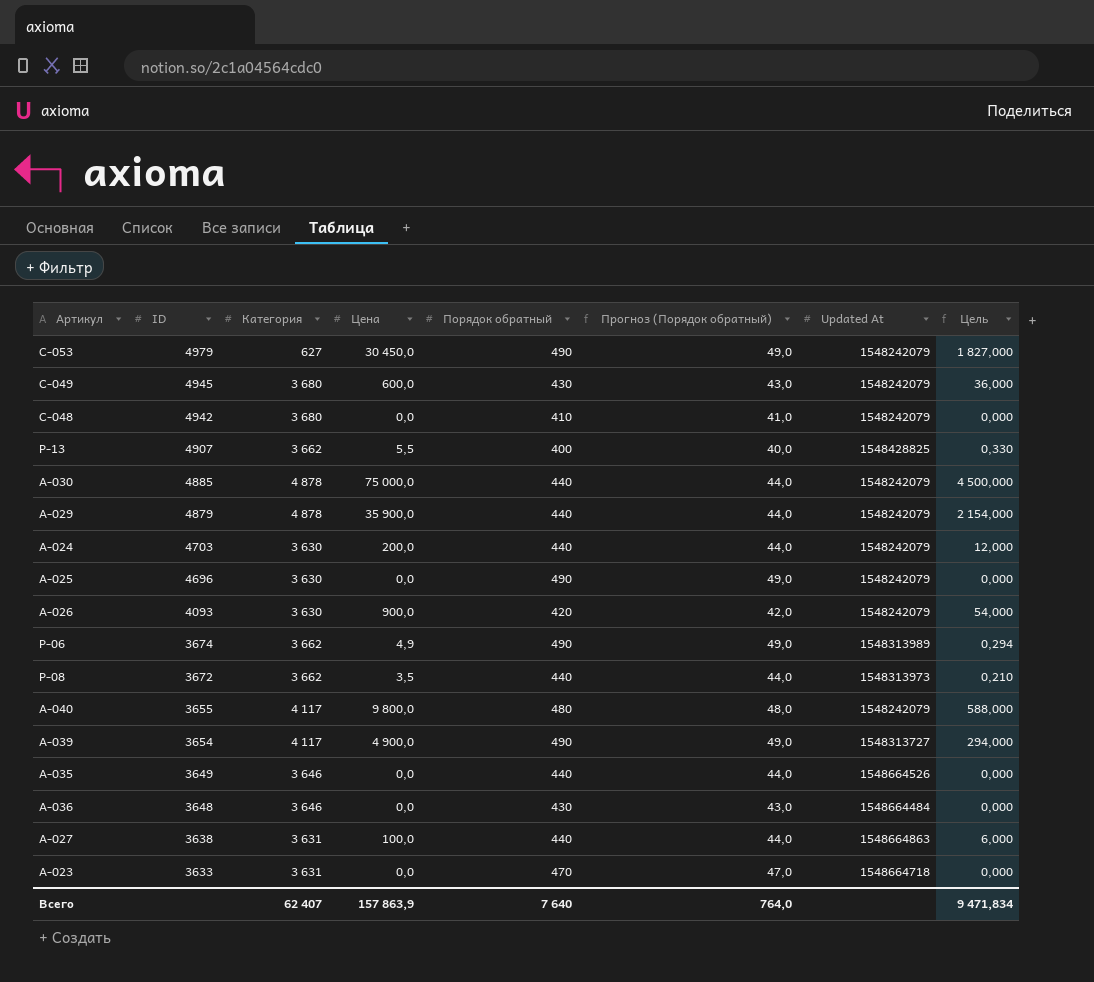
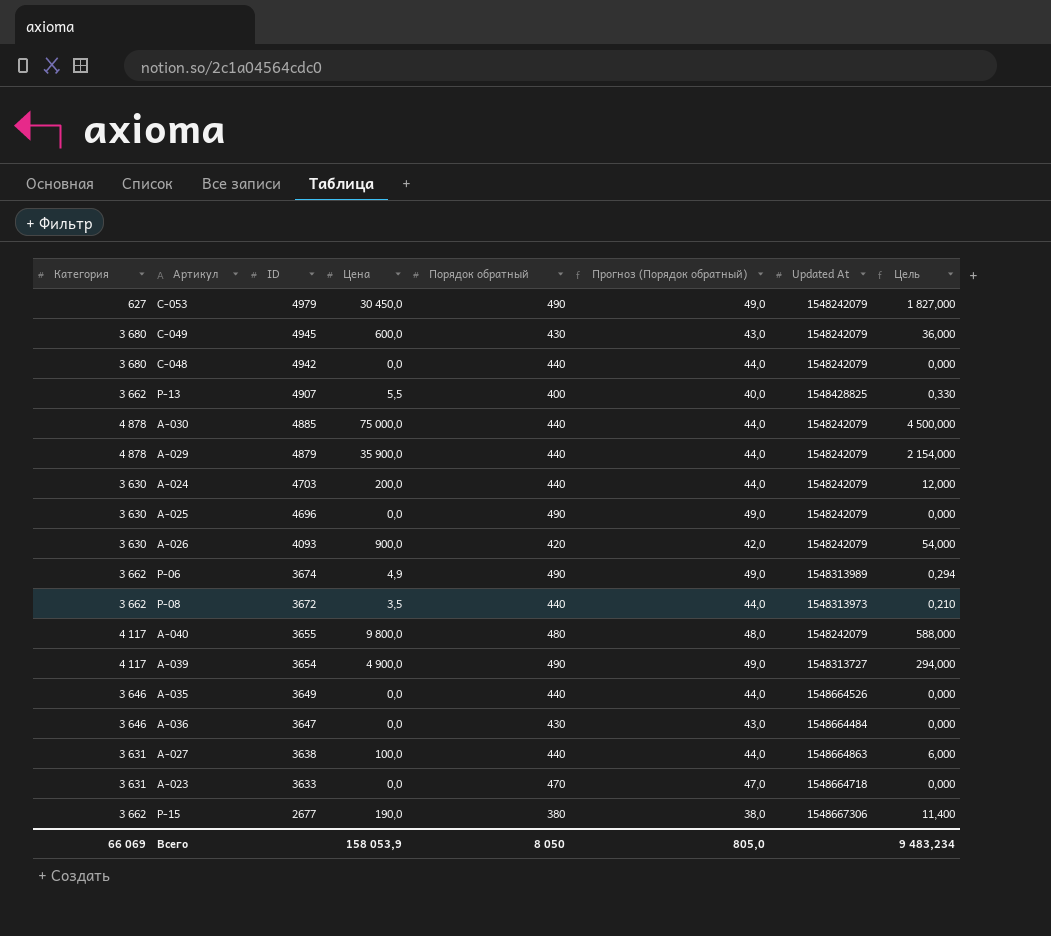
column Категория | position: 3 -> 1
С-048 | Порядок обратный: 410 -> 440
С-048 | Прогноз (Порядок обратный): 41,0 -> 44,0
А-036 | ID: 3648 -> 3647
row Р-15: none -> 3 662 | 2677 | 190,0 | 380 | 38,0 | 1548667306 | 11,400
Всего | Категория: 62 407 -> 66 069
Всего | Цена: 157 863,9 -> 158 053,9
Всего | Порядок обратный: 7 640 -> 8 050
Всего | Прогноз (Порядок обратный): 764,0 -> 805,0
Всего | Цель: 9 471,834 -> 9 483,234

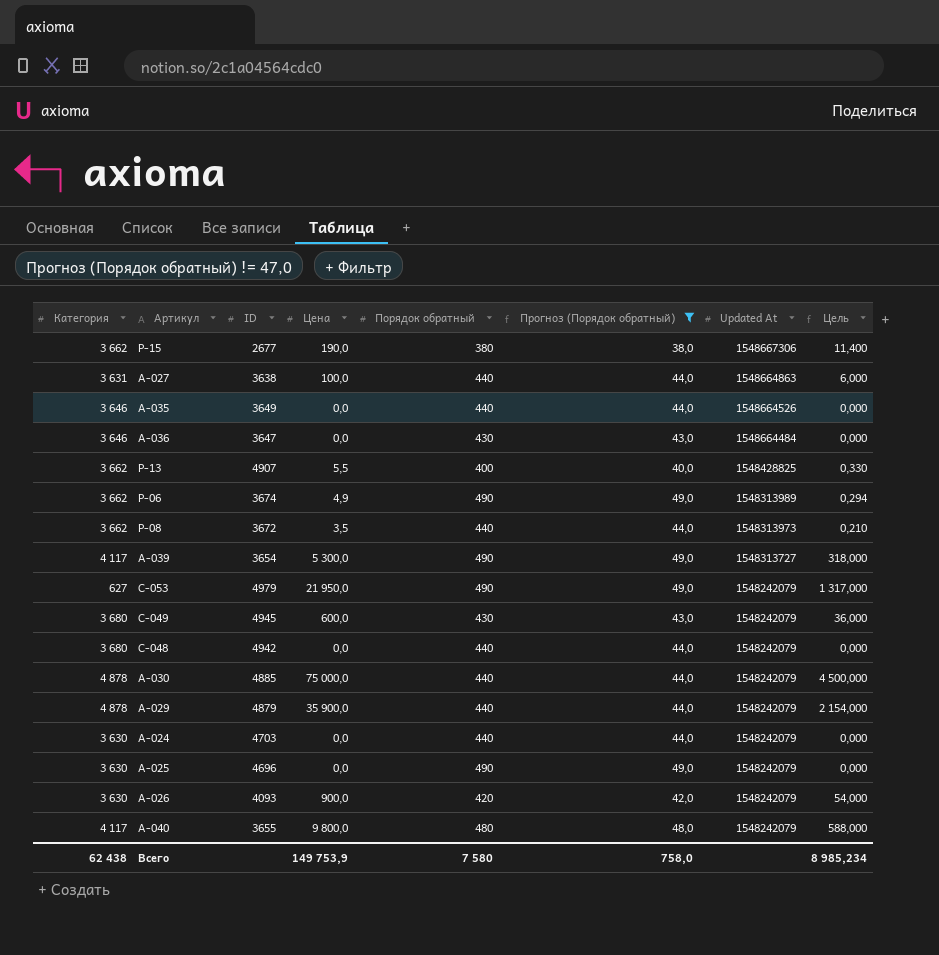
filter: none -> Прогноз (Порядок обратный) != 47,0
row order: ID descending -> Updated At descending
А-039 | Цена: 4 900,0 -> 5 300,0
А-039 | Цель: 294,000 -> 318,000
С-053 | Цена: 30 450,0 -> 21 950,0
С-053 | Цель: 1 827,000 -> 1 317,000
А-024 | Цена: 200,0 -> 0,0
А-024 | Цель: 12,000 -> 0,000
Всего | Категория: 66 069 -> 62 438
Всего | Цена: 158 053,9 -> 149 753,9
Всего | Порядок обратный: 8 050 -> 7 580
Всего | Прогноз (Порядок обратный): 805,0 -> 758,0
Всего | Цель: 9 483,234 -> 8 985,234

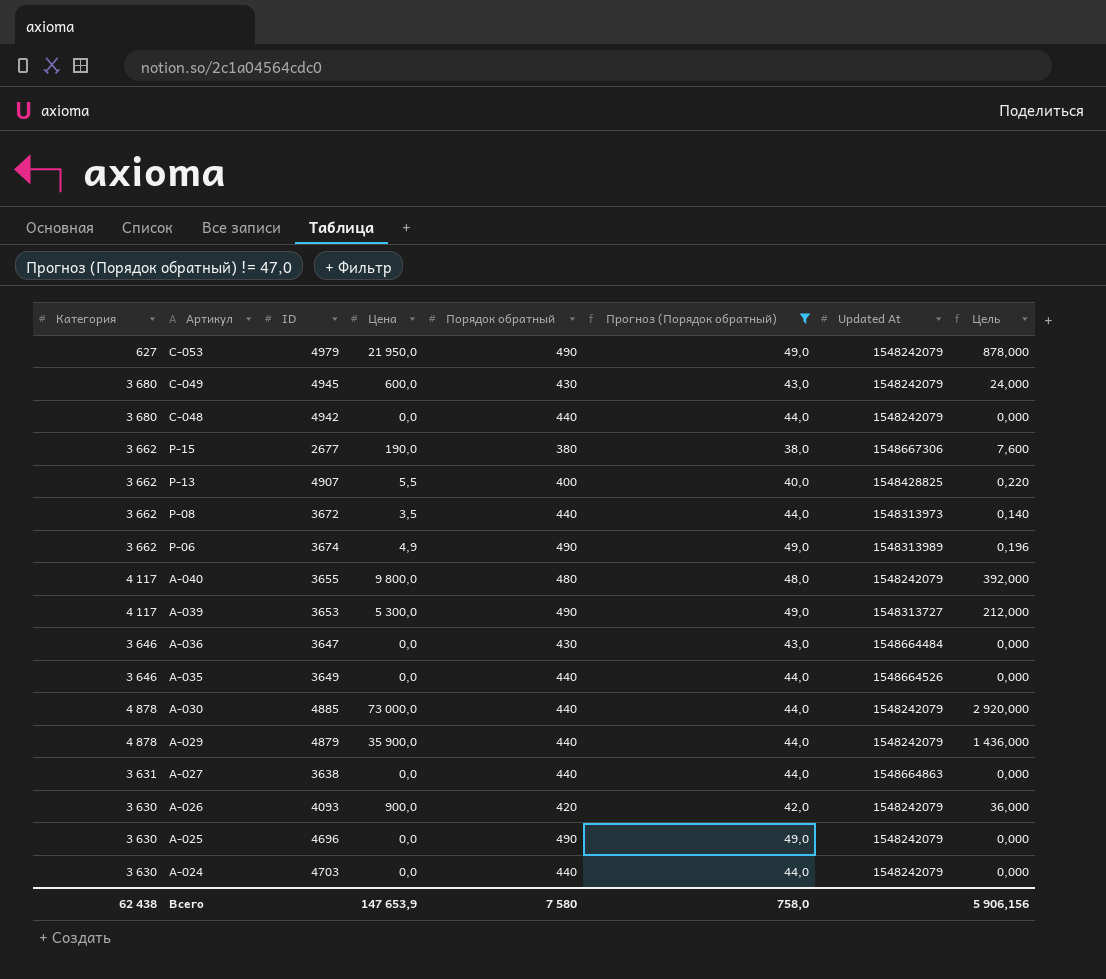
row order: Updated At descending -> Артикул descending
column Цель | formula: [Цена] * 0,06 -> [Цена] * 0,04
А-039 | ID: 3654 -> 3653
А-030 | Цена: 75 000,0 -> 73 000,0
А-027 | Цена: 100,0 -> 0,0
Всего | Цена: 149 753,9 -> 147 653,9
Всего | Цель: 8 985,234 -> 5 906,156

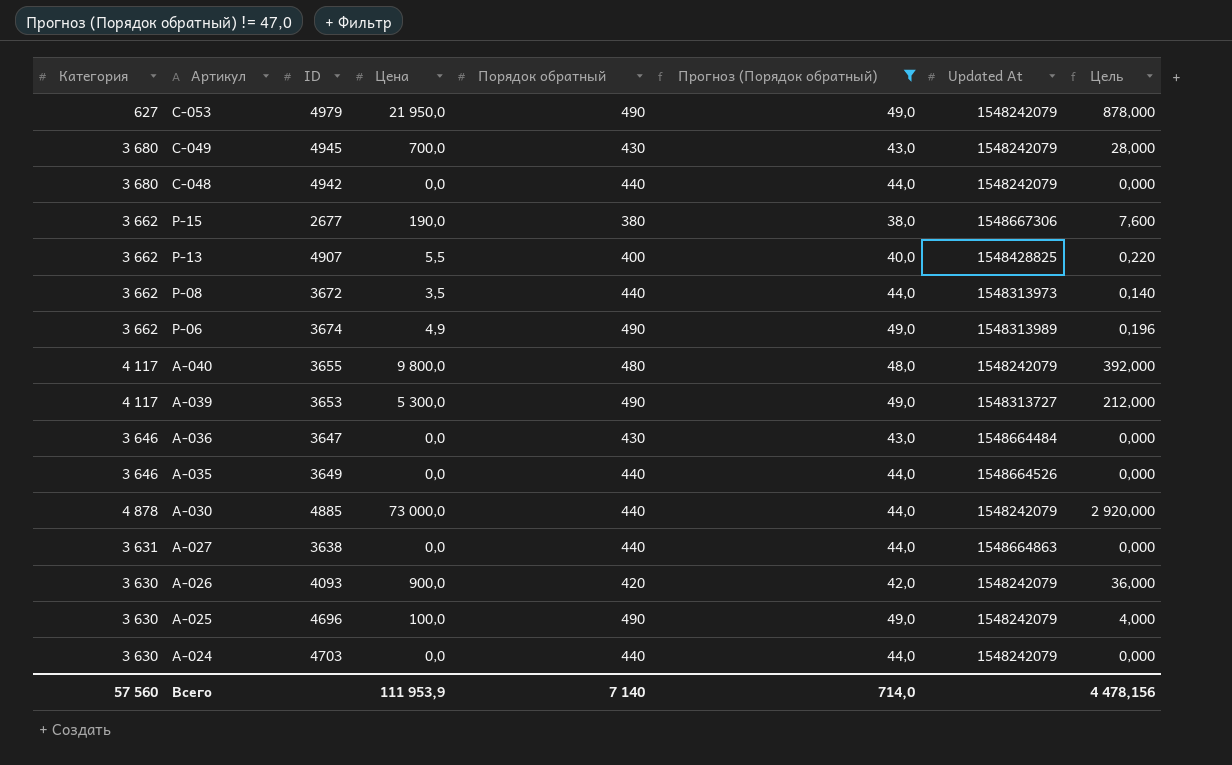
row А-029: 4 878 | 4879 | 35 900,0 | 440 | 44,0 | 1548242079 | 1 436,000 -> none
С-049 | Цена: 600,0 -> 700,0
С-049 | Цель: 24,000 -> 28,000
А-025 | Цена: 0,0 -> 100,0
А-025 | Цель: 0,000 -> 4,000
Всего | Категория: 62 438 -> 57 560
Всего | Цена: 147 653,9 -> 111 953,9
Всего | Порядок обратный: 7 580 -> 7 140
Всего | Прогноз (Порядок обратный): 758,0 -> 714,0
Всего | Цель: 5 906,156 -> 4 478,156

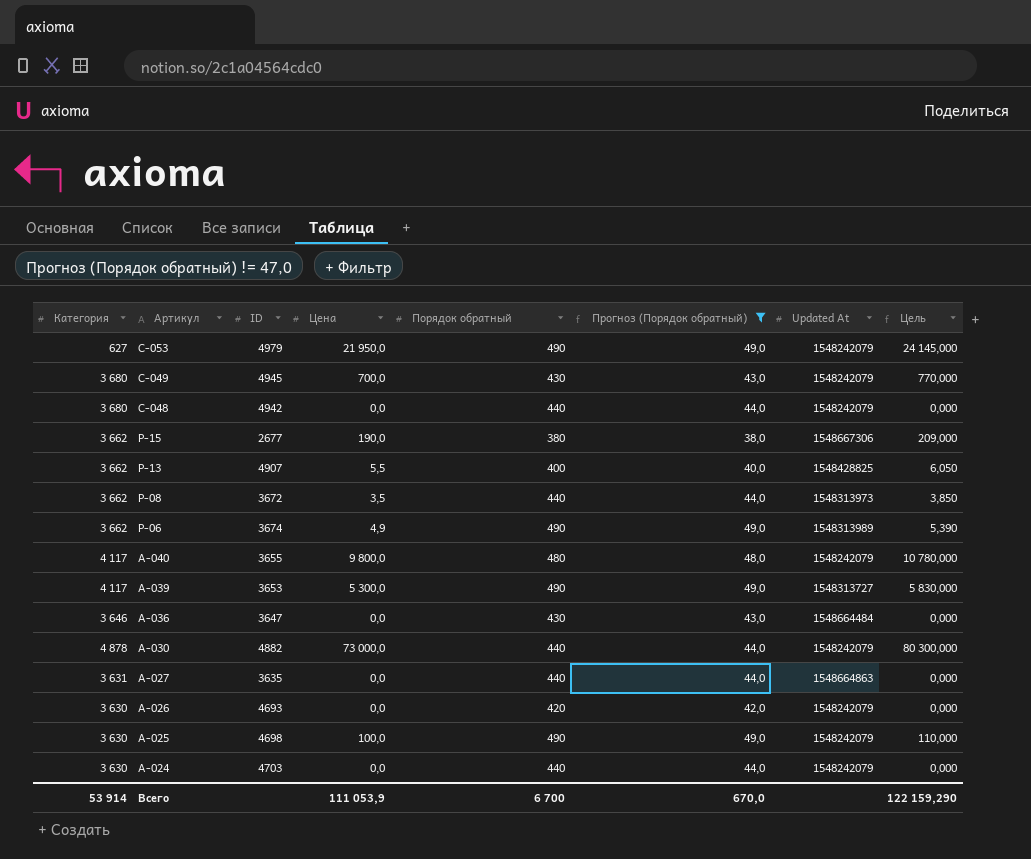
column Цель | formula: [Цена] * 0,04 -> [Цена] * 1,1
row А-035: 3 646 | 3649 | 0,0 | 440 | 44,0 | 1548664526 | 0,000 -> none
А-030 | ID: 4885 -> 4882
А-027 | ID: 3638 -> 3635
А-026 | ID: 4093 -> 4693
А-026 | Цена: 900,0 -> 0,0
А-025 | ID: 4696 -> 4698
Всего | Категория: 57 560 -> 53 914
Всего | Цена: 111 953,9 -> 111 053,9
Всего | Порядок обратный: 7 140 -> 6 700
Всего | Прогноз (Порядок обратный): 714,0 -> 670,0
Всего | Цель: 4 478,156 -> 122 159,290

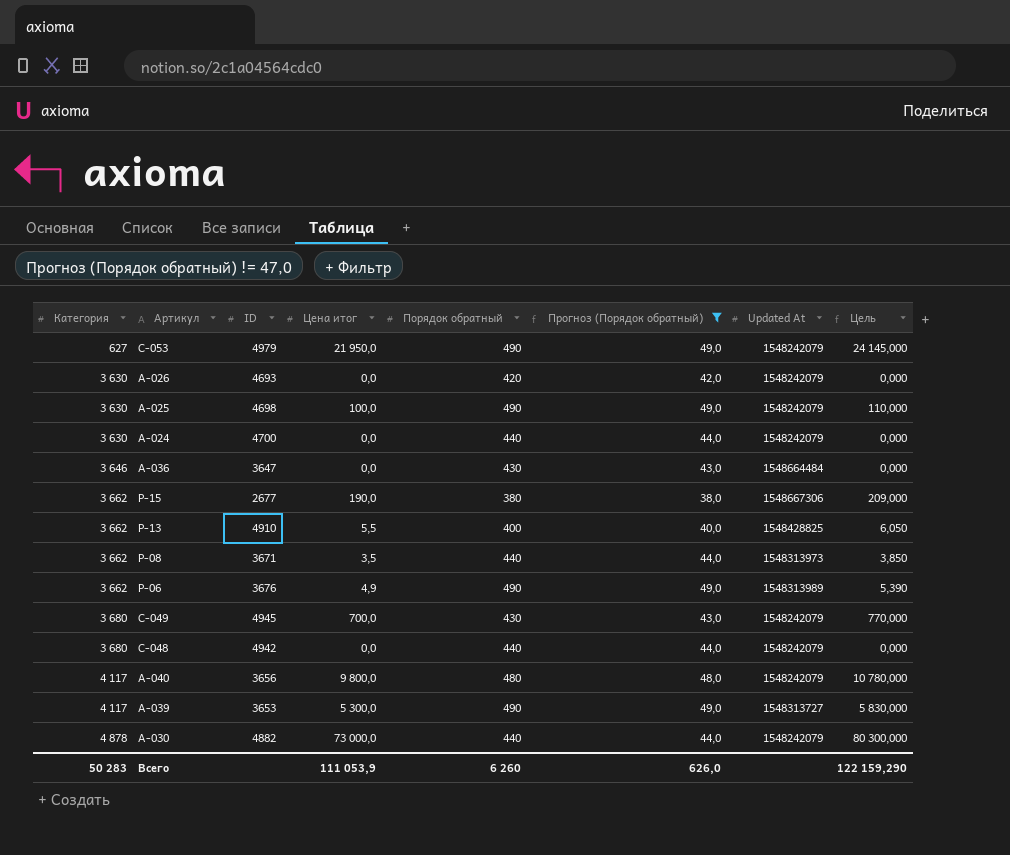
row order: Артикул descending -> Категория ascending
column name: Цена -> Цена итог
row А-027: 3 631 | 3635 | 0,0 | 440 | 44,0 | 1548664863 | 0,000 -> none
А-024 | ID: 4703 -> 4700
Р-13 | ID: 4907 -> 4910
Р-08 | ID: 3672 -> 3671
Р-06 | ID: 3674 -> 3676
А-040 | ID: 3655 -> 3656
Всего | Категория: 53 914 -> 50 283
Всего | Порядок обратный: 6 700 -> 6 260
Всего | Прогноз (Порядок обратный): 670,0 -> 626,0

